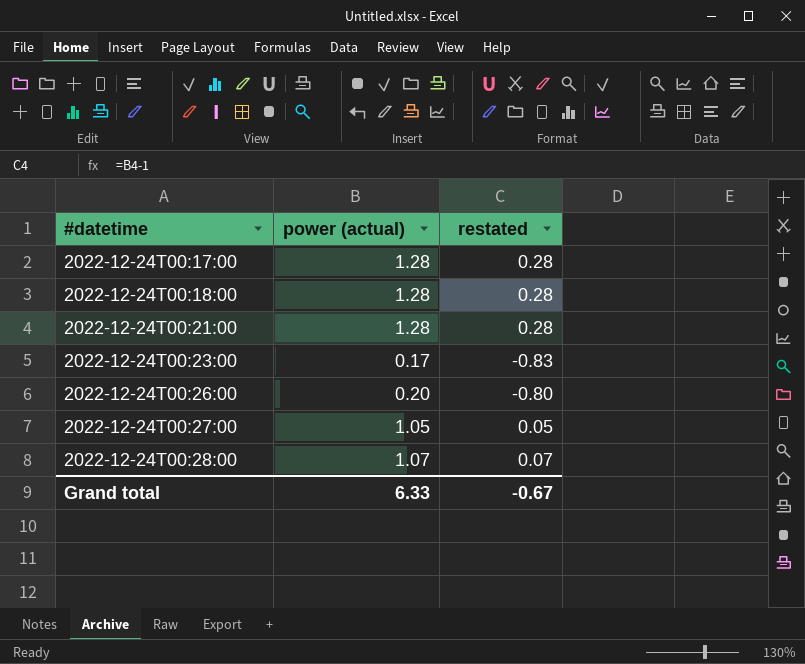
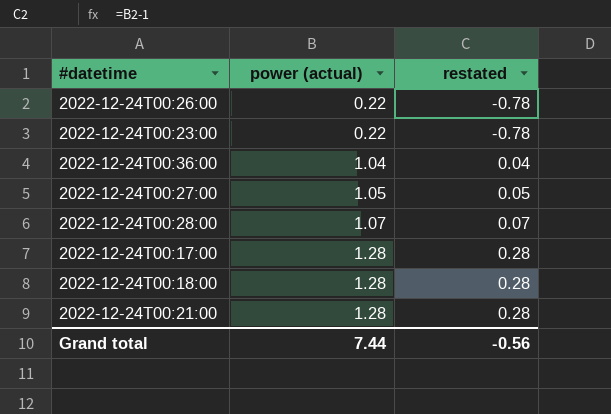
row order: #datetime ascending -> power (actual) ascending
2022-12-24T00:26:00 | power (actual): 0.20 -> 0.22
2022-12-24T00:26:00 | restated: -0.80 -> -0.78
2022-12-24T00:23:00 | power (actual): 0.17 -> 0.22
2022-12-24T00:23:00 | restated: -0.83 -> -0.78
row 2022-12-24T00:36:00: none -> 1.04 | 0.04
Grand total | power (actual): 6.33 -> 7.44
Grand total | restated: -0.67 -> -0.56

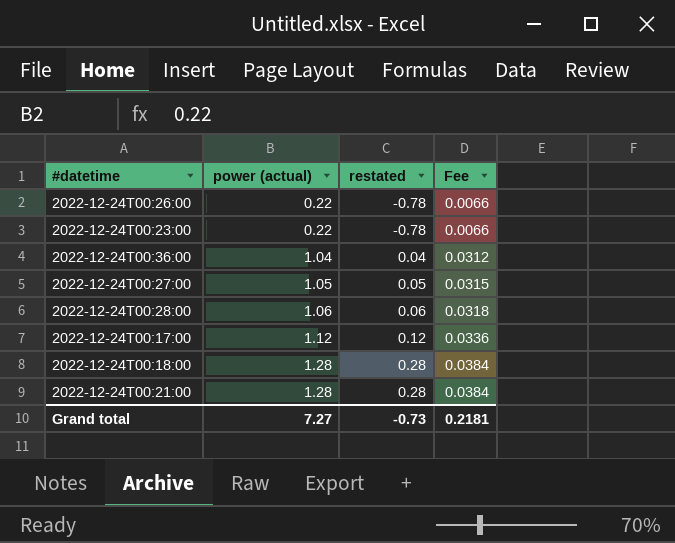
column Fee | formula: none -> [power (actual)] * 0.03
2022-12-24T00:28:00 | power (actual): 1.07 -> 1.06
2022-12-24T00:28:00 | restated: 0.07 -> 0.06
2022-12-24T00:17:00 | power (actual): 1.28 -> 1.12
2022-12-24T00:17:00 | restated: 0.28 -> 0.12
Grand total | power (actual): 7.44 -> 7.27
Grand total | restated: -0.56 -> -0.73

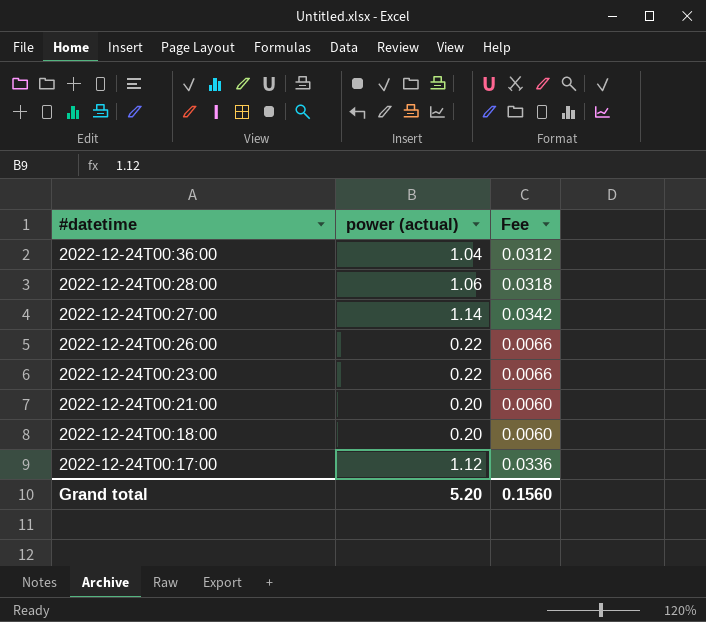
row order: power (actual) ascending -> #datetime descending
column restated | formula: [power (actual)] - 1 -> none
2022-12-24T00:27:00 | power (actual): 1.05 -> 1.14
2022-12-24T00:27:00 | Fee: 0.0315 -> 0.0342
2022-12-24T00:21:00 | power (actual): 1.28 -> 0.20
2022-12-24T00:21:00 | Fee: 0.0384 -> 0.0060
2022-12-24T00:18:00 | power (actual): 1.28 -> 0.20
2022-12-24T00:18:00 | Fee: 0.0384 -> 0.0060
Grand total | power (actual): 7.27 -> 5.20
Grand total | Fee: 0.2181 -> 0.1560

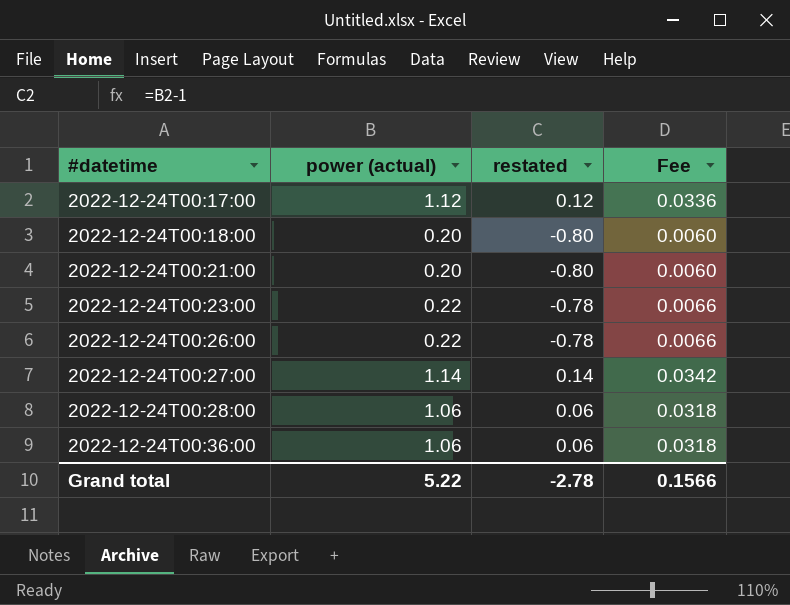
row order: #datetime descending -> #datetime ascending
column restated | formula: none -> [power (actual)] - 1
2022-12-24T00:36:00 | power (actual): 1.04 -> 1.06
2022-12-24T00:36:00 | Fee: 0.0312 -> 0.0318
Grand total | power (actual): 5.20 -> 5.22
Grand total | Fee: 0.1560 -> 0.1566

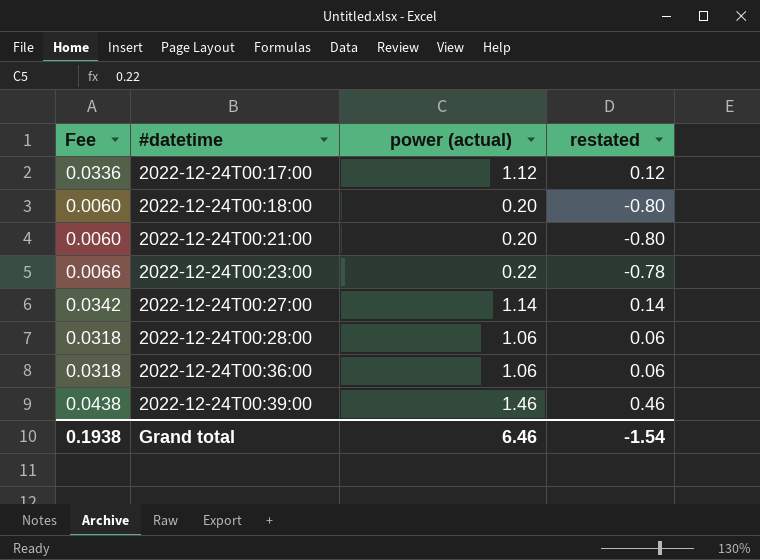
column Fee | position: 4 -> 1
row 2022-12-24T00:26:00: 0.22 | -0.78 | 0.0066 -> none
row 2022-12-24T00:39:00: none -> 0.0438 | 1.46 | 0.46
Grand total | Fee: 0.1566 -> 0.1938
Grand total | power (actual): 5.22 -> 6.46
Grand total | restated: -2.78 -> -1.54

